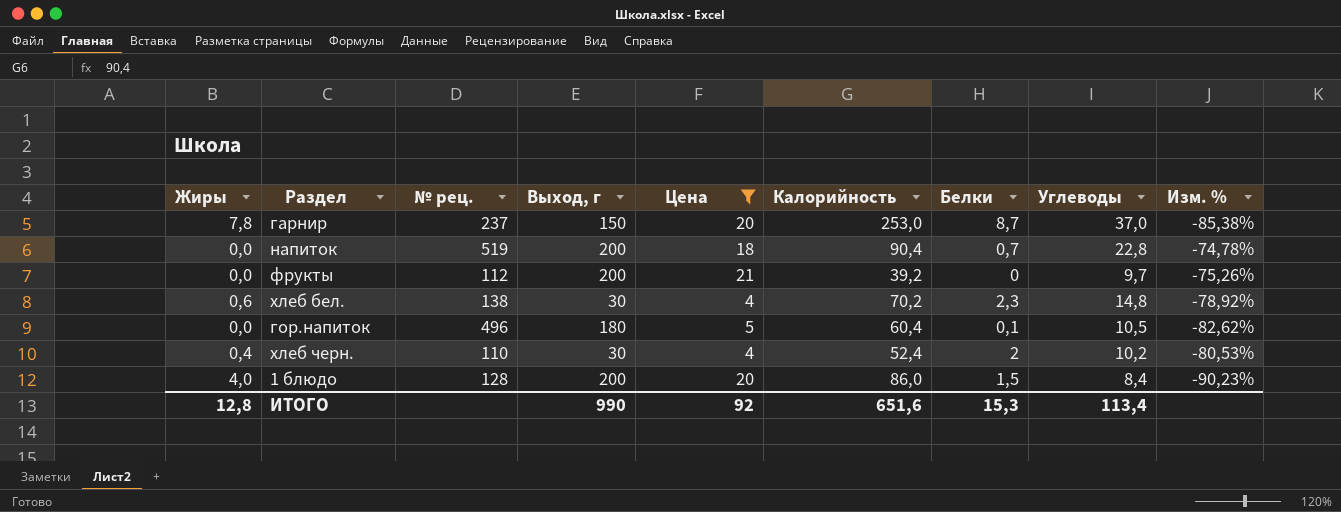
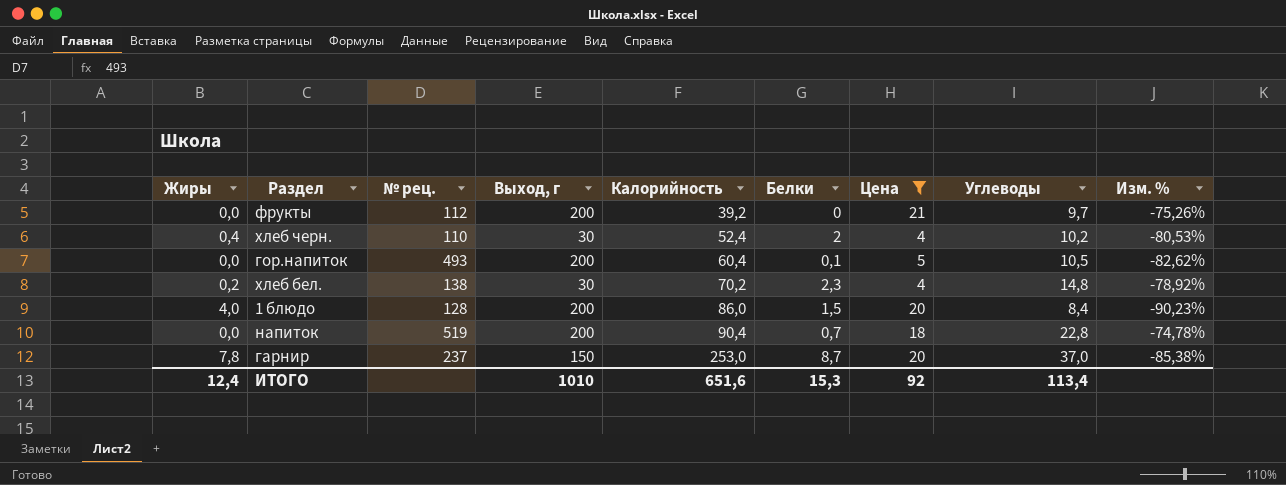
row order: none -> Калорийность ascending
column Цена | position: 5 -> 7
гор.напиток | № рец.: 496 -> 493
гор.напиток | Выход, г: 180 -> 200
хлеб бел. | Жиры: 0,6 -> 0,2
ИТОГО | Жиры: 12,8 -> 12,4
ИТОГО | Выход, г: 990 -> 1010

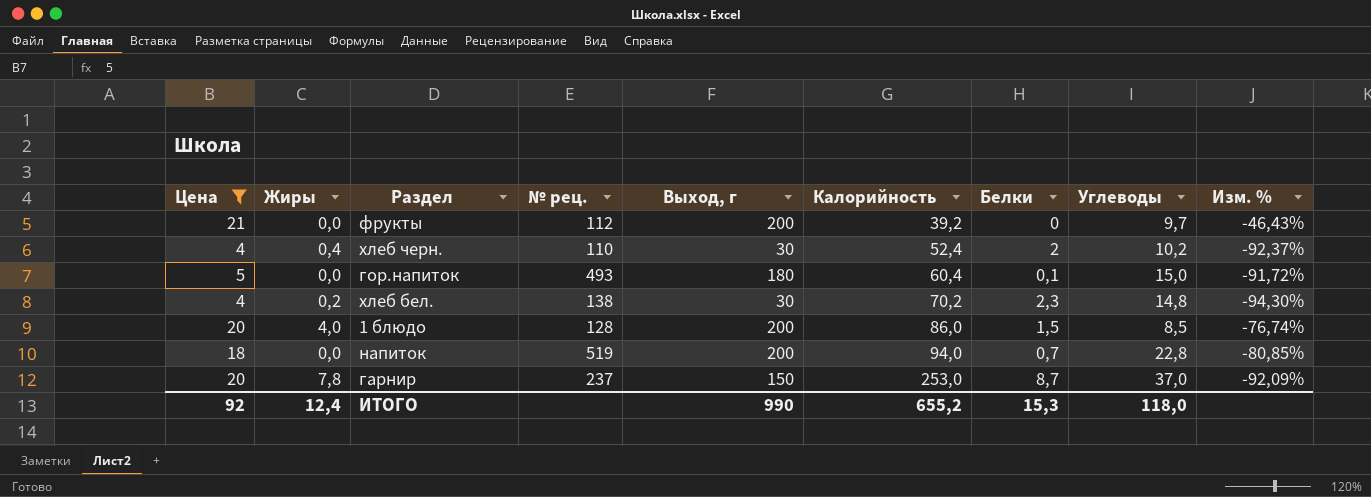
column Цена | position: 7 -> 1
column Изм. % | formula: ([Углеводы] - [Калорийность]) / [Калорийность] -> ([Цена] - [Калорийность]) / [Калорийность]
гор.напиток | Выход, г: 200 -> 180
гор.напиток | Углеводы: 10,5 -> 15,0
1 блюдо | Углеводы: 8,4 -> 8,5
напиток | Калорийность: 90,4 -> 94,0
ИТОГО | Выход, г: 1010 -> 990
ИТОГО | Калорийность: 651,6 -> 655,2
ИТОГО | Углеводы: 113,4 -> 118,0

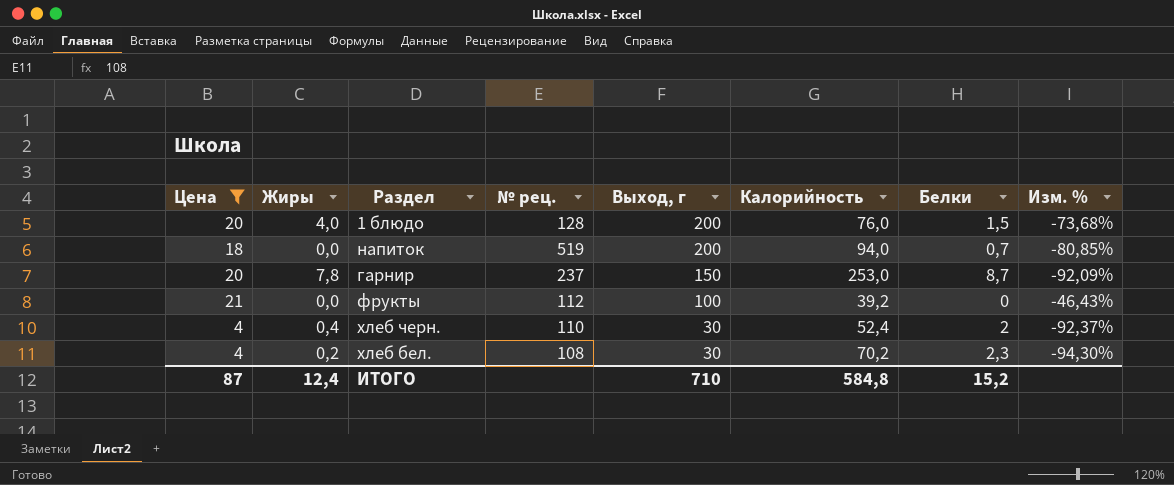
row order: Калорийность ascending -> Выход, г descending
column Углеводы | position: 8 -> none
row гор.напиток: 5 | 0,0 | 493 | 180 | 60,4 | 0,1 | 15,0 | -91,72% -> none
1 блюдо | Калорийность: 86,0 -> 76,0
1 блюдо | Изм. %: -76,74% -> -73,68%
фрукты | Выход, г: 200 -> 100
хлеб бел. | № рец.: 138 -> 108
ИТОГО | Цена: 92 -> 87
ИТОГО | Выход, г: 990 -> 710
ИТОГО | Калорийность: 655,2 -> 584,8
ИТОГО | Белки: 15,3 -> 15,2

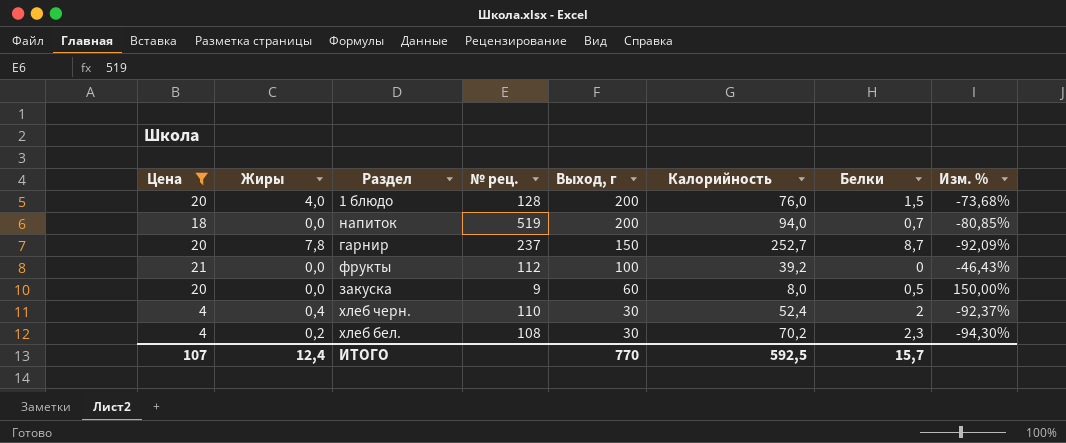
гарнир | Калорийность: 253,0 -> 252,7
row закуска: none -> 20 | 0,0 | 9 | 60 | 8,0 | 0,5 | 150,00%
ИТОГО | Цена: 87 -> 107
ИТОГО | Выход, г: 710 -> 770
ИТОГО | Калорийность: 584,8 -> 592,5
ИТОГО | Белки: 15,2 -> 15,7

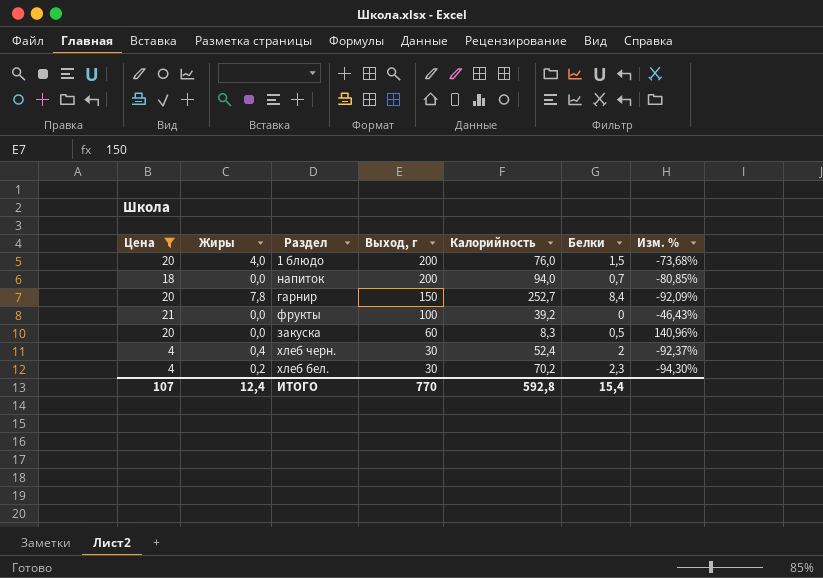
column № рец. | position: 4 -> none
гарнир | Белки: 8,7 -> 8,4
закуска | Калорийность: 8,0 -> 8,3
закуска | Изм. %: 150,00% -> 140,96%
ИТОГО | Калорийность: 592,5 -> 592,8
ИТОГО | Белки: 15,7 -> 15,4

